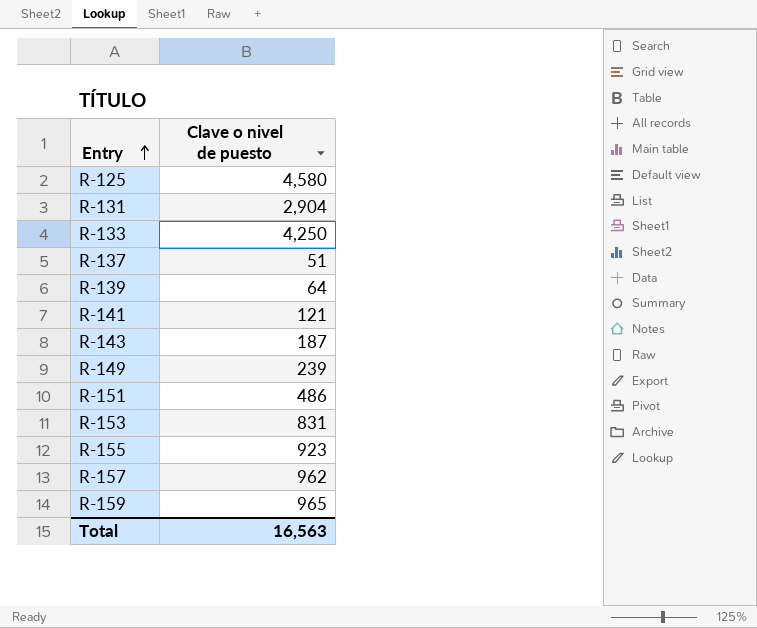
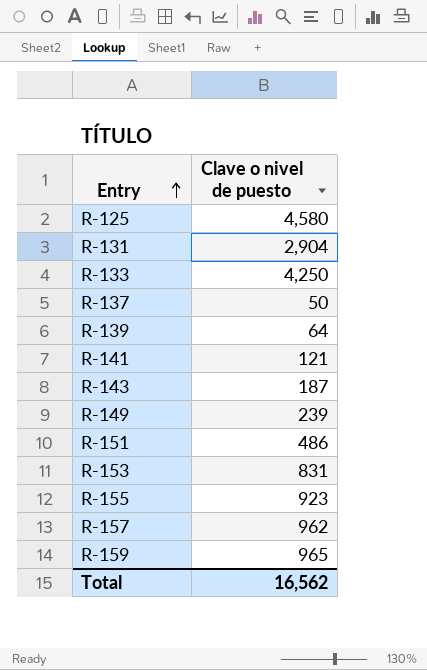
R-137 | Clave o nivel de puesto: 51 -> 50
Total | Clave o nivel de puesto: 16,563 -> 16,562

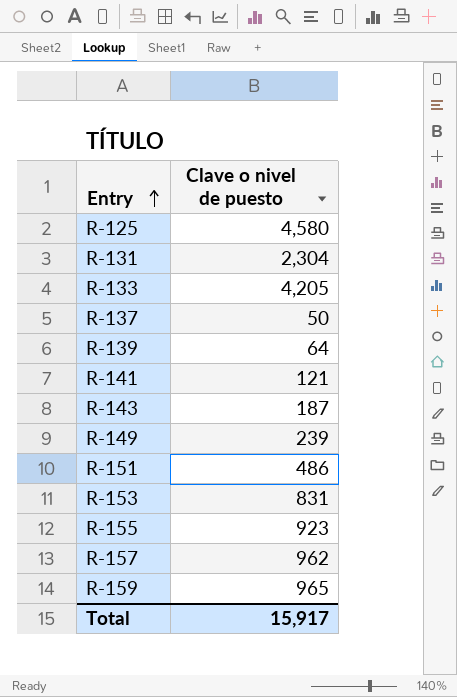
R-131 | Clave o nivel de puesto: 2,904 -> 2,304
R-133 | Clave o nivel de puesto: 4,250 -> 4,205
Total | Clave o nivel de puesto: 16,562 -> 15,917

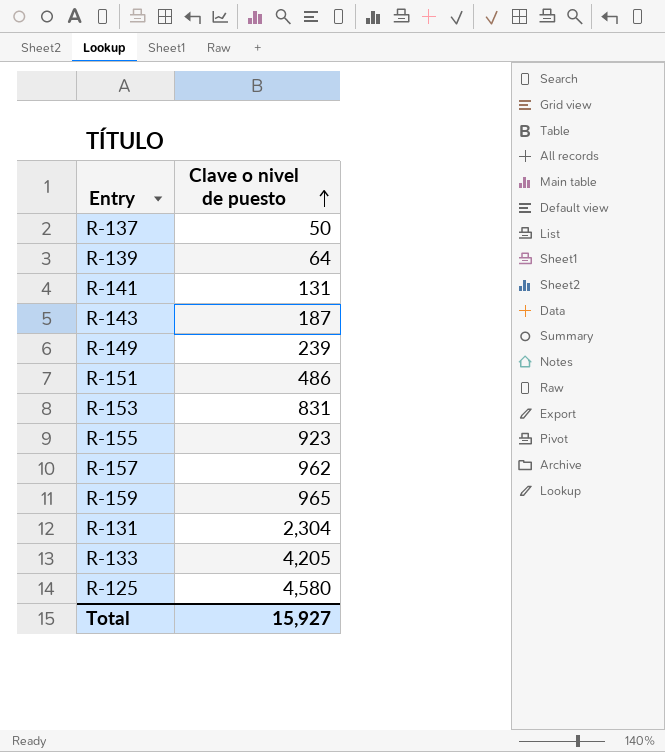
row order: Entry ascending -> Clave o nivel de puesto ascending
R-141 | Clave o nivel de puesto: 121 -> 131
Total | Clave o nivel de puesto: 15,917 -> 15,927

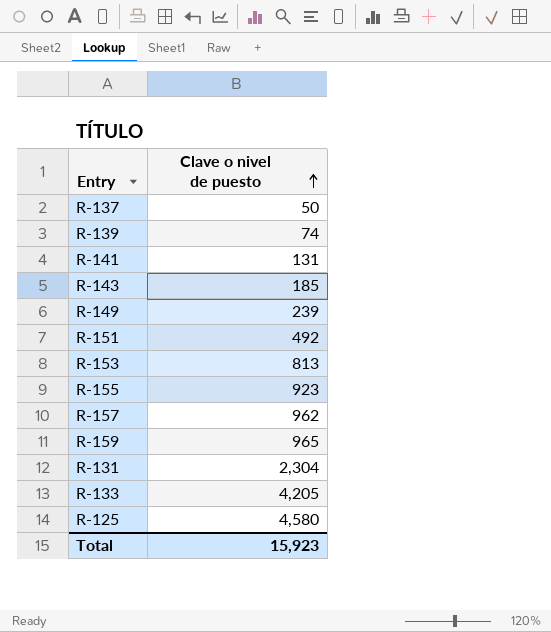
R-139 | Clave o nivel de puesto: 64 -> 74
R-143 | Clave o nivel de puesto: 187 -> 185
R-151 | Clave o nivel de puesto: 486 -> 492
R-153 | Clave o nivel de puesto: 831 -> 813
Total | Clave o nivel de puesto: 15,927 -> 15,923

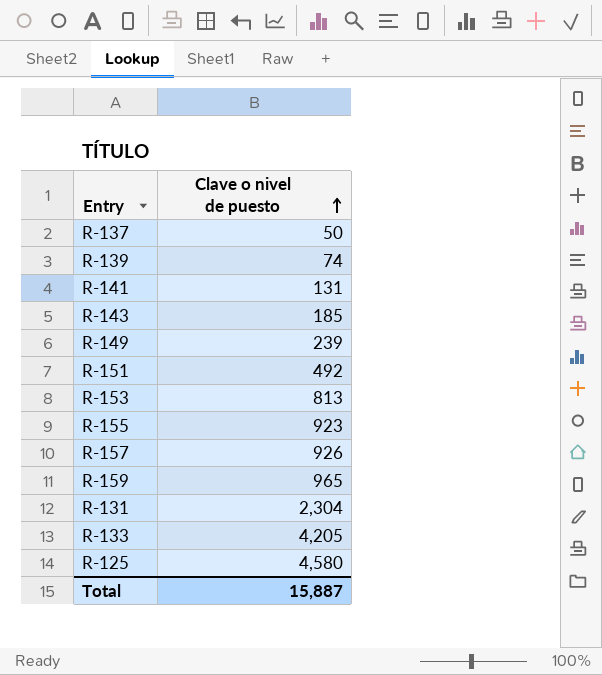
R-157 | Clave o nivel de puesto: 962 -> 926
Total | Clave o nivel de puesto: 15,923 -> 15,887

